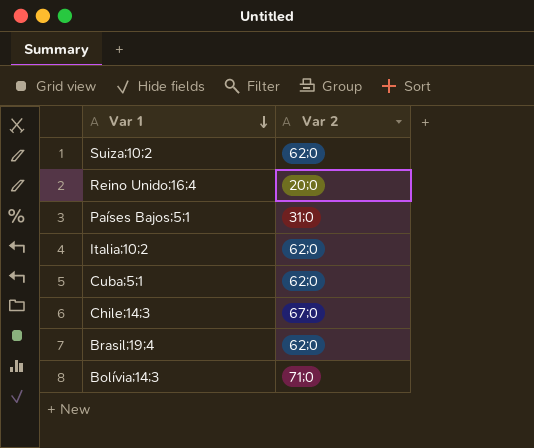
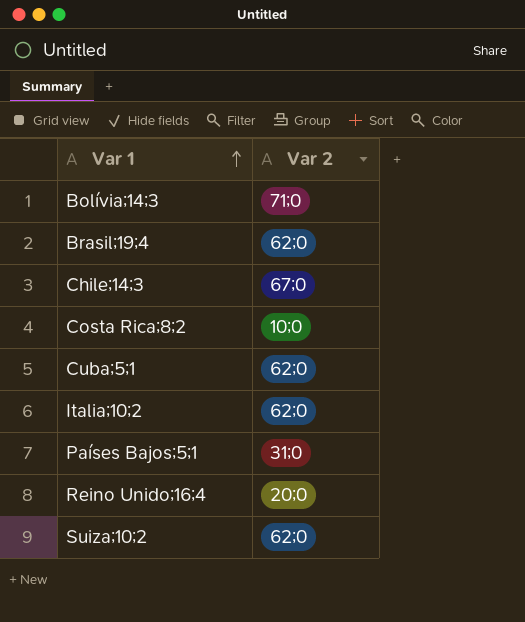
row order: Var 1 descending -> Var 1 ascending
row Costa Rica;8;2: none -> 10;0

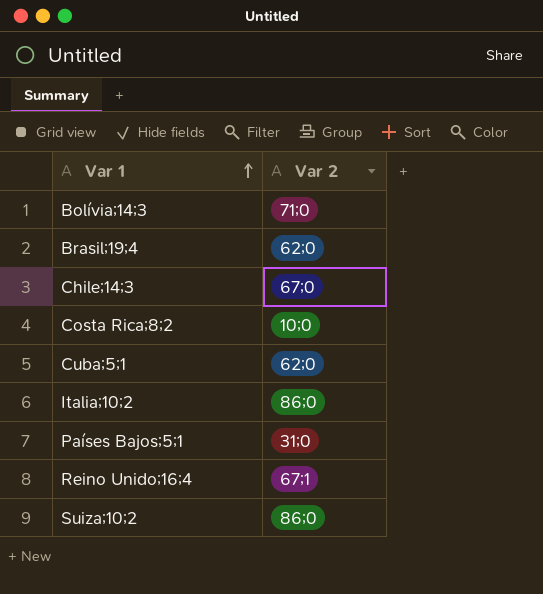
Italia;10;2 | Var 2: 62;0 -> 86;0
Reino Unido;16;4 | Var 2: 20;0 -> 67;1
Suiza;10;2 | Var 2: 62;0 -> 86;0

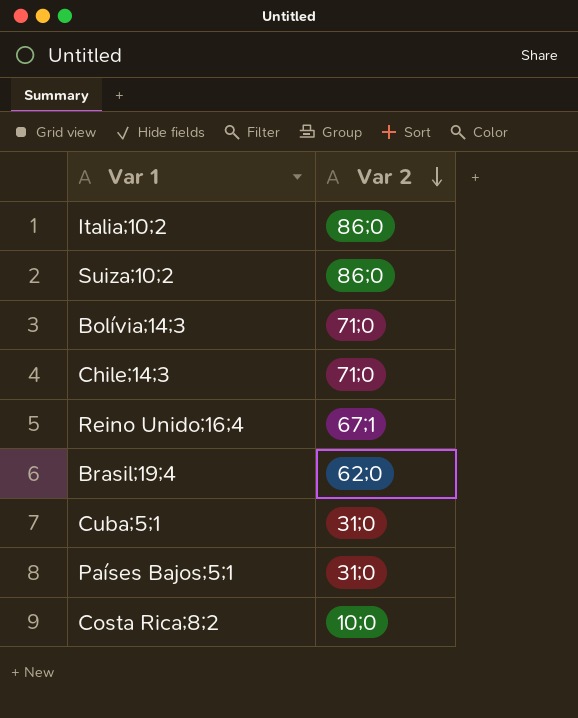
row order: Var 1 ascending -> Var 2 descending
Chile;14;3 | Var 2: 67;0 -> 71;0
Cuba;5;1 | Var 2: 62;0 -> 31;0

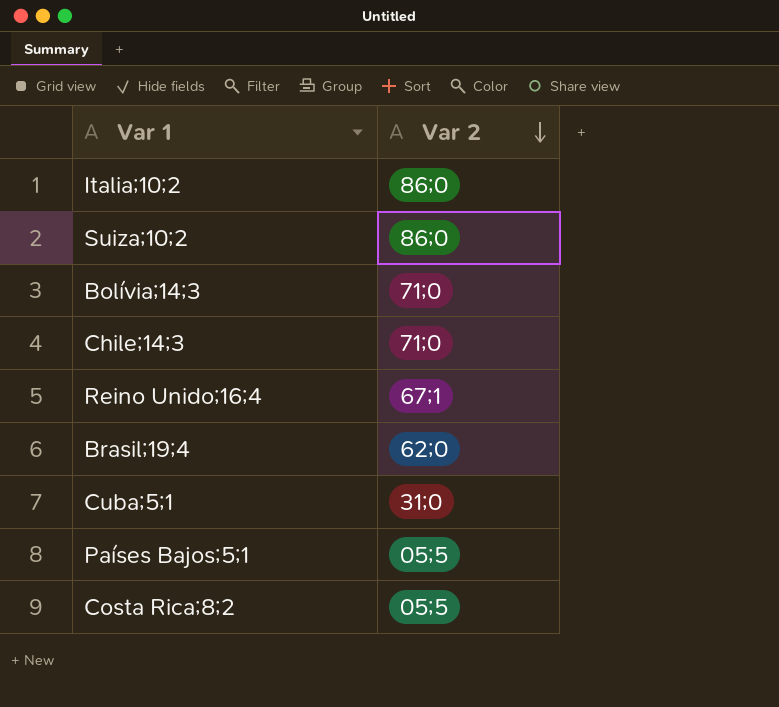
Países Bajos;5;1 | Var 2: 31;0 -> 05;5
Costa Rica;8;2 | Var 2: 10;0 -> 05;5

